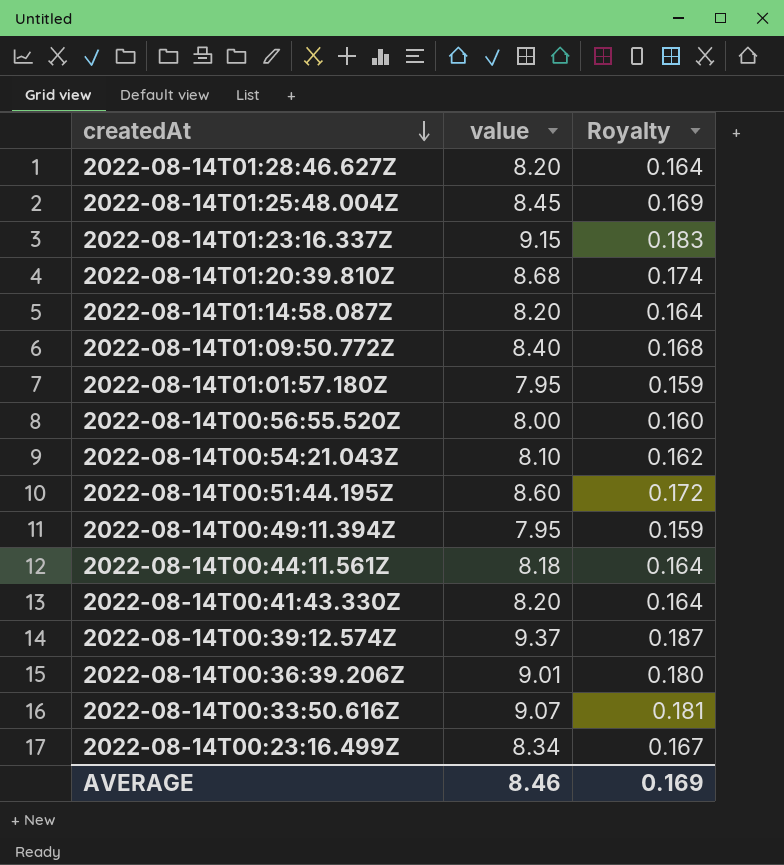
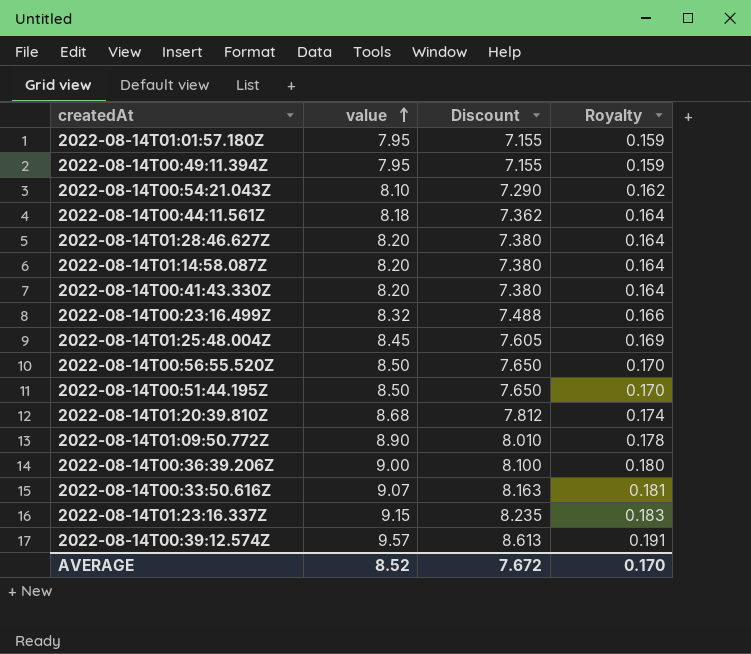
row order: createdAt descending -> value ascending
column Discount | formula: none -> [value] * 0.9
2022-08-14T00:23:16.499Z | value: 8.34 -> 8.32
2022-08-14T00:23:16.499Z | Royalty: 0.167 -> 0.166
2022-08-14T00:56:55.520Z | value: 8.00 -> 8.50
2022-08-14T00:56:55.520Z | Royalty: 0.160 -> 0.170
2022-08-14T00:51:44.195Z | value: 8.60 -> 8.50
2022-08-14T00:51:44.195Z | Royalty: 0.172 -> 0.170
2022-08-14T01:09:50.772Z | value: 8.40 -> 8.90
2022-08-14T01:09:50.772Z | Royalty: 0.168 -> 0.178
2022-08-14T00:36:39.206Z | value: 9.01 -> 9.00
2022-08-14T00:39:12.574Z | value: 9.37 -> 9.57
2022-08-14T00:39:12.574Z | Royalty: 0.187 -> 0.191
AVERAGE | value: 8.46 -> 8.52
AVERAGE | Royalty: 0.169 -> 0.170

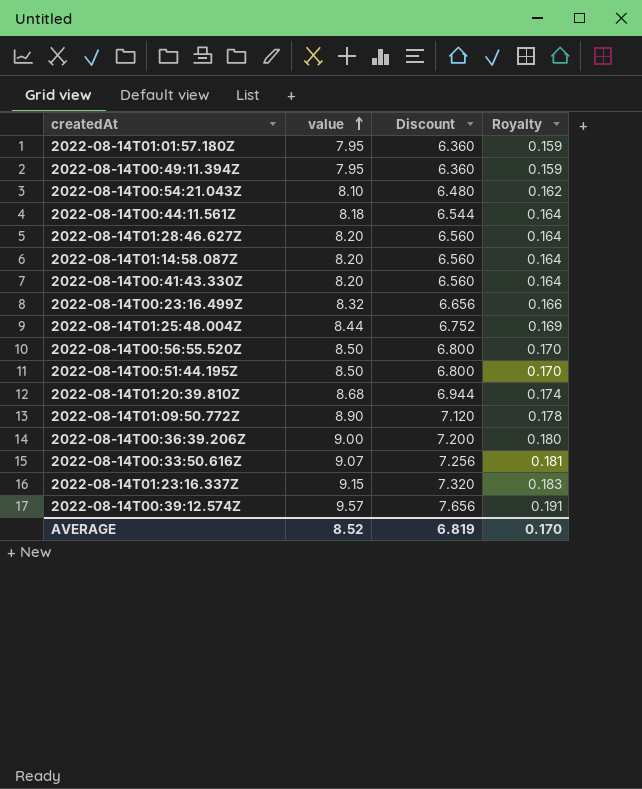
column Discount | formula: [value] * 0.9 -> [value] * 0.8
2022-08-14T01:25:48.004Z | value: 8.45 -> 8.44
AVERAGE | Discount: 7.672 -> 6.819

